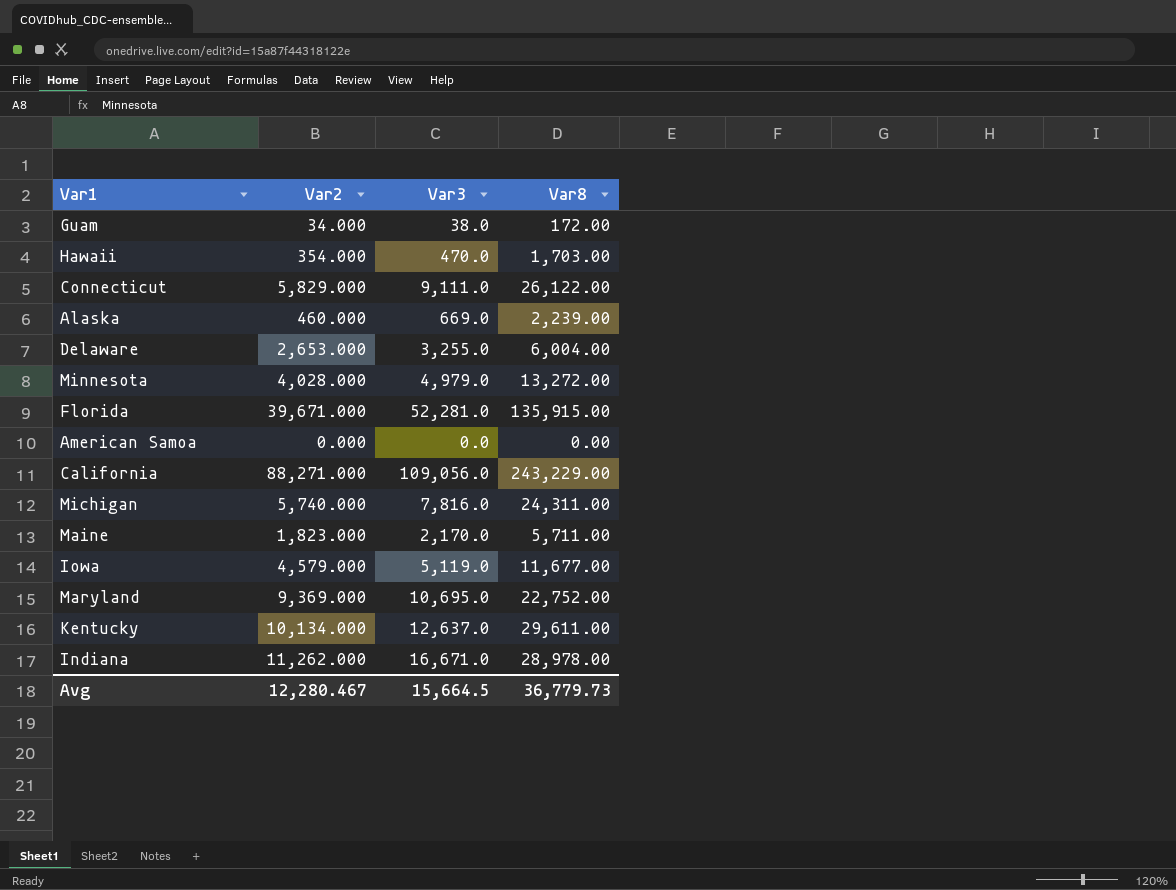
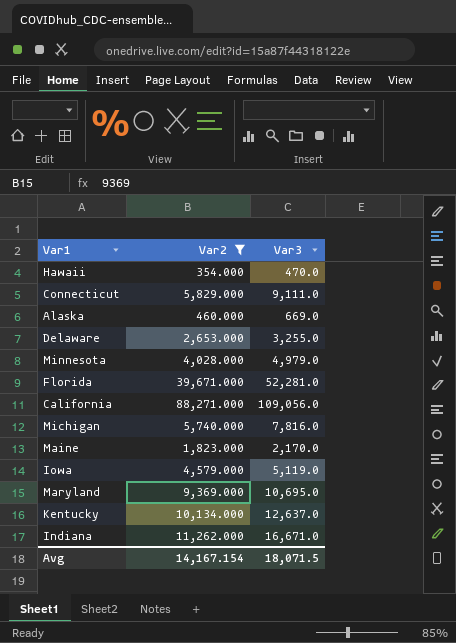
filter: none -> Var2 >= 354.000
column Var8 | position: 4 -> none
Avg | Var2: 12,280.467 -> 14,167.154
Avg | Var3: 15,664.5 -> 18,071.5

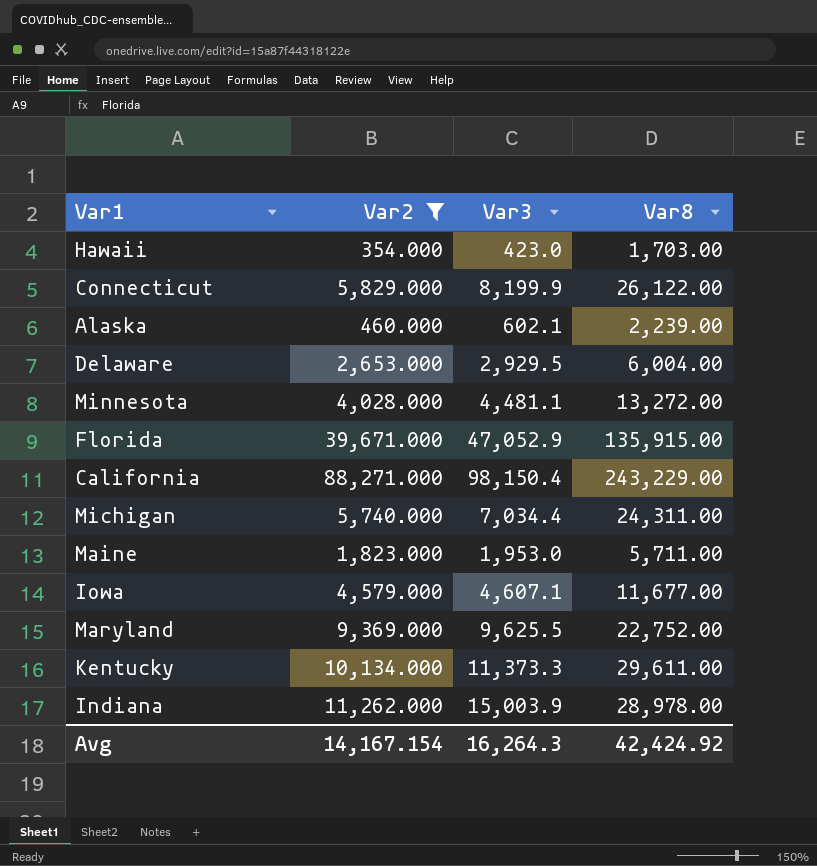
column Var8 | position: none -> 4
Hawaii | Var3: 470.0 -> 423.0
Connecticut | Var3: 9,111.0 -> 8,199.9
Alaska | Var3: 669.0 -> 602.1
Delaware | Var3: 3,255.0 -> 2,929.5
Minnesota | Var3: 4,979.0 -> 4,481.1
Florida | Var3: 52,281.0 -> 47,052.9
California | Var3: 109,056.0 -> 98,150.4
Michigan | Var3: 7,816.0 -> 7,034.4
Maine | Var3: 2,170.0 -> 1,953.0
Iowa | Var3: 5,119.0 -> 4,607.1
Maryland | Var3: 10,695.0 -> 9,625.5
Kentucky | Var3: 12,637.0 -> 11,373.3
Indiana | Var3: 16,671.0 -> 15,003.9
Avg | Var3: 18,071.5 -> 16,264.3

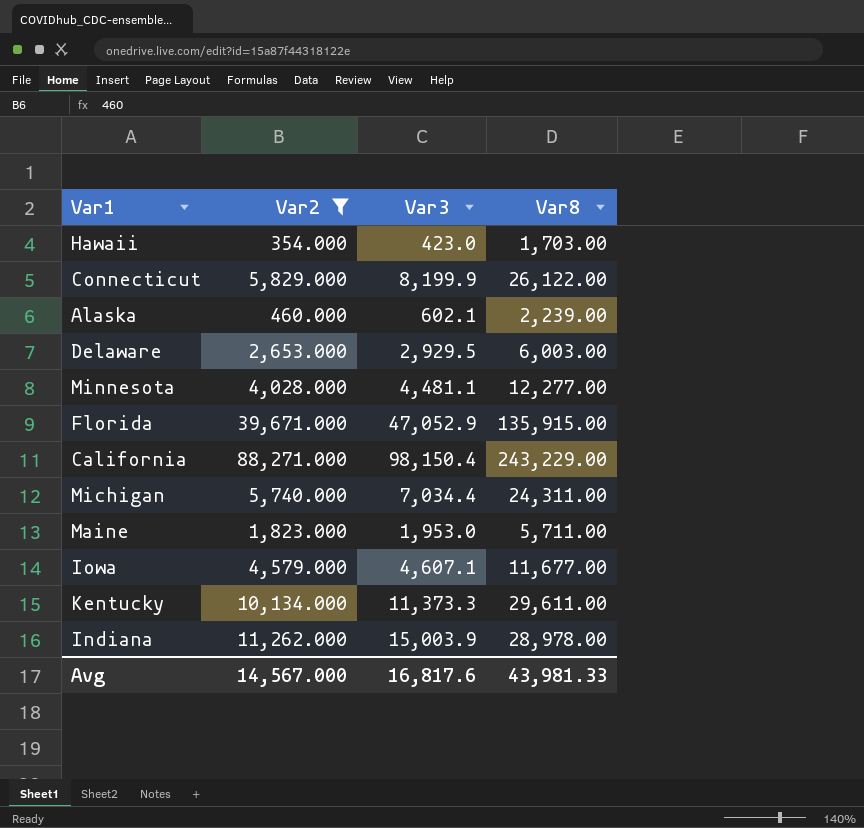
row Maryland: 9,369.000 | 9,625.5 | 22,752.00 -> none
Delaware | Var8: 6,004.00 -> 6,003.00
Minnesota | Var8: 13,272.00 -> 12,277.00
Avg | Var2: 14,167.154 -> 14,567.000
Avg | Var3: 16,264.3 -> 16,817.6
Avg | Var8: 42,424.92 -> 43,981.33

